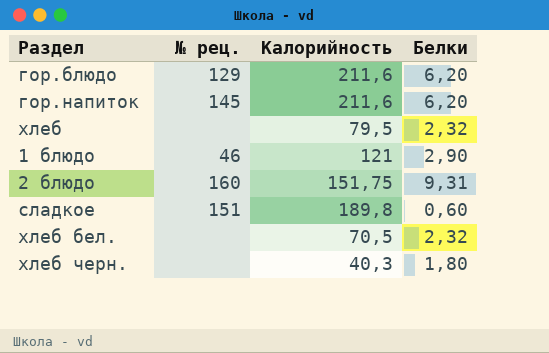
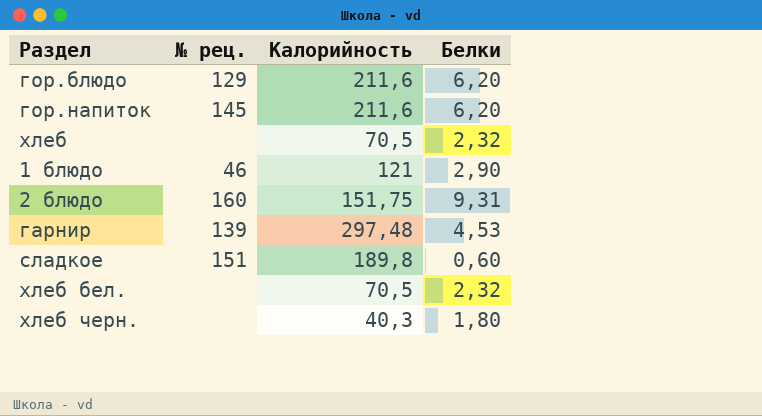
хлеб | Калорийность: 79,5 -> 70,5
row гарнир: none -> 139 | 297,48 | 4,53

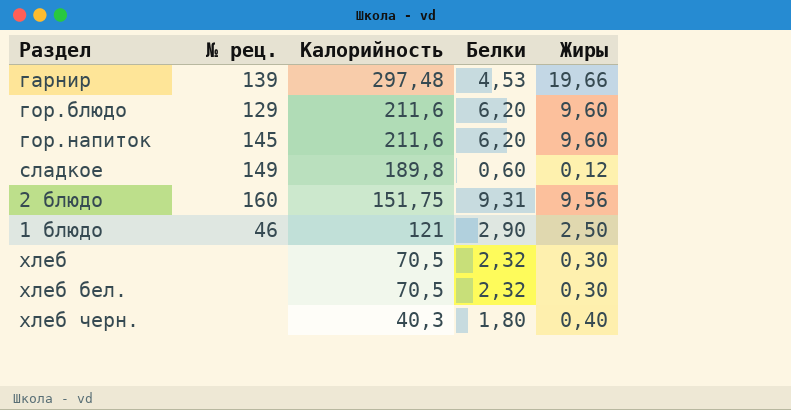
row order: none -> Калорийность descending
column Жиры | position: none -> 5
сладкое | № рец.: 151 -> 149

